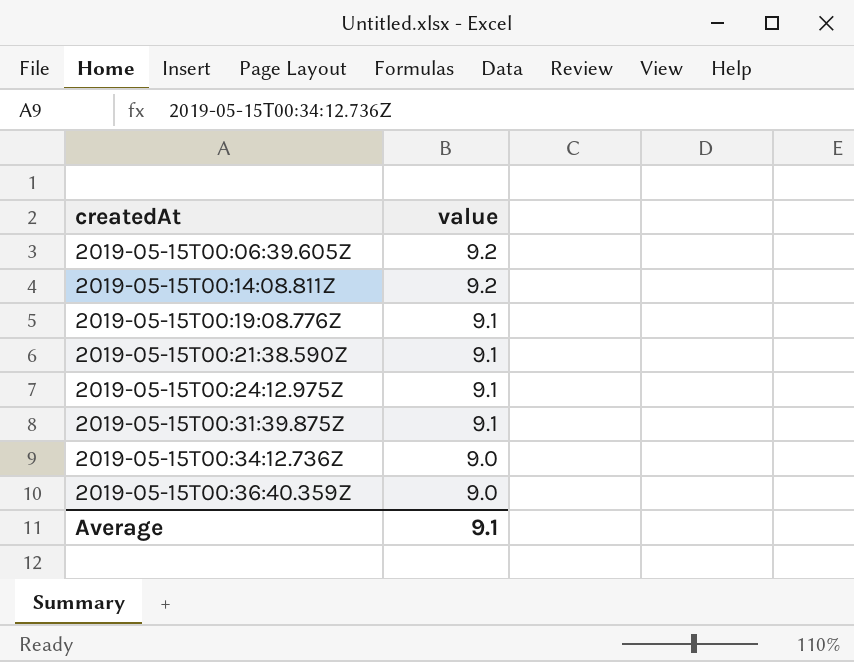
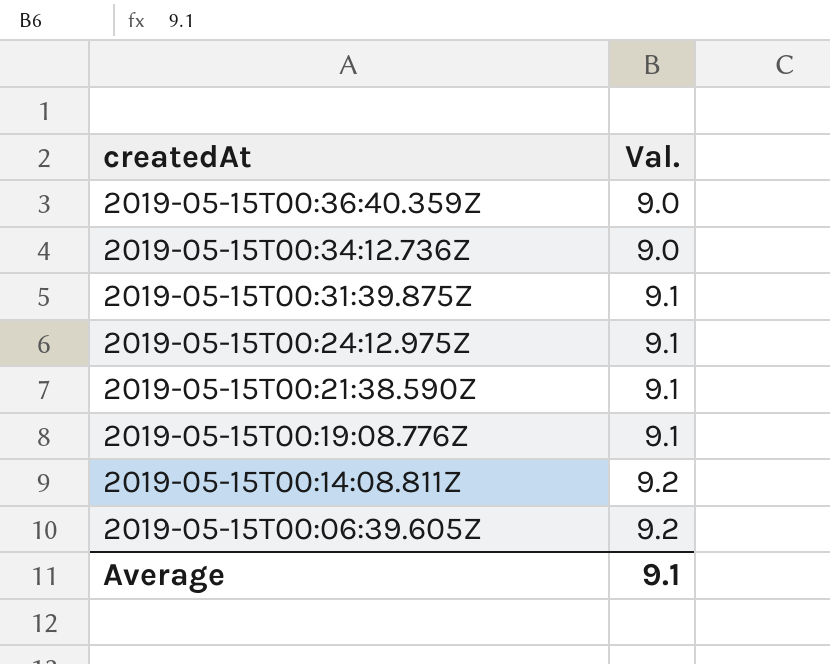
row order: createdAt ascending -> createdAt descending
column name: value -> Val.

